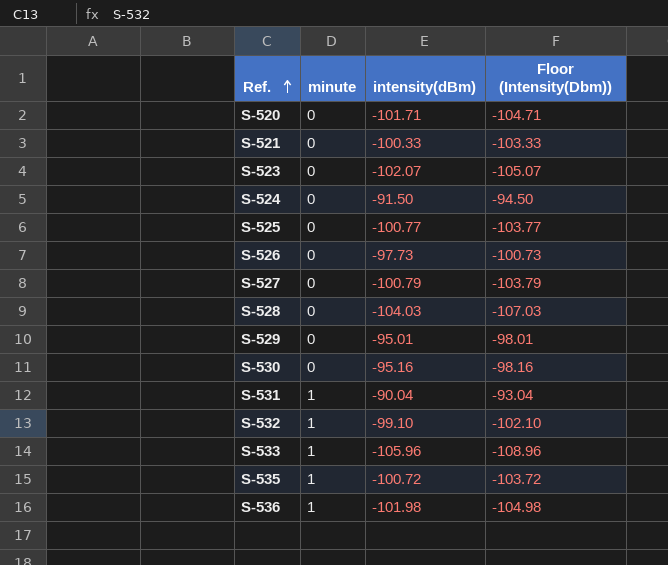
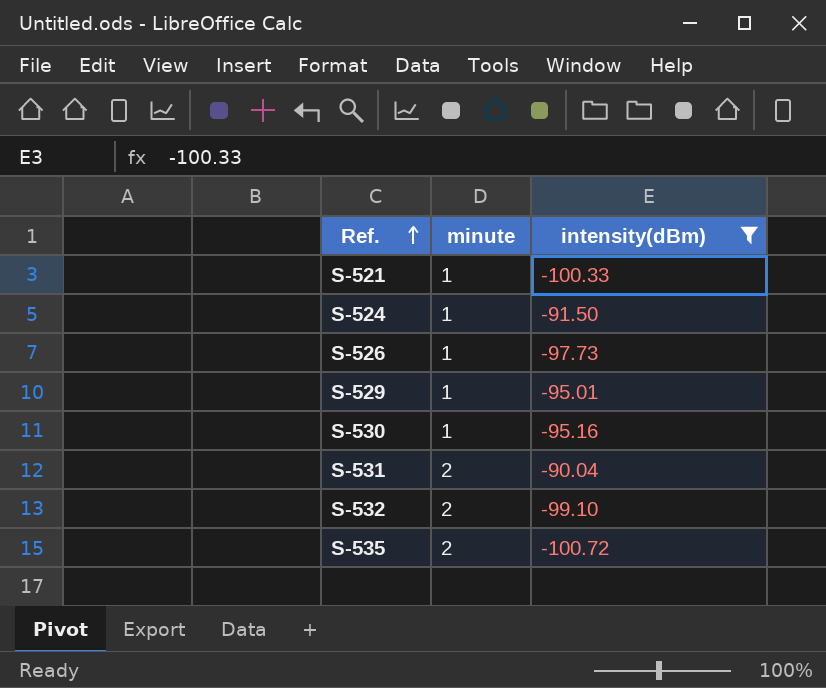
filter: none -> intensity(dBm) >= -100.72
column Floor (Intensity(Dbm)) | formula: [intensity(dBm)] - 3 -> none
S-521 | minute: 0 -> 1
S-524 | minute: 0 -> 1
S-526 | minute: 0 -> 1
S-529 | minute: 0 -> 1
S-530 | minute: 0 -> 1
S-531 | minute: 1 -> 2
S-532 | minute: 1 -> 2
S-535 | minute: 1 -> 2

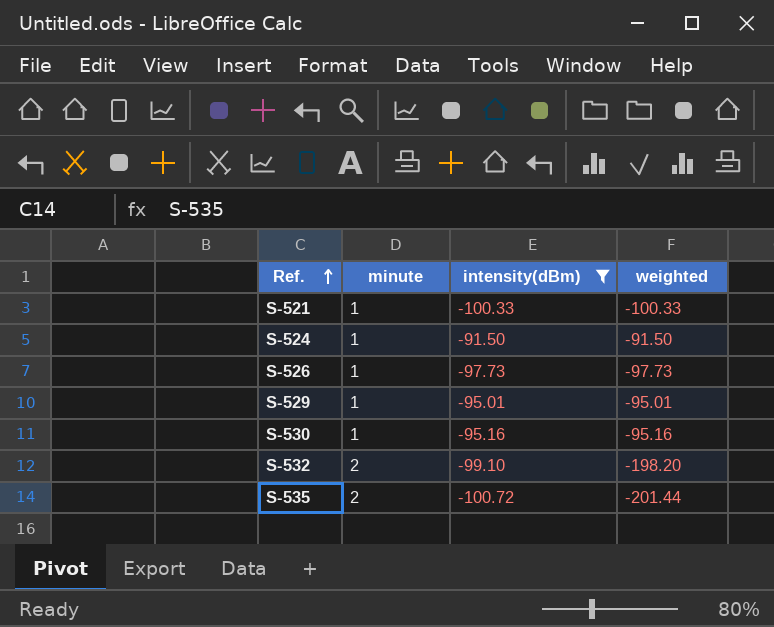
column weighted | formula: none -> [minute] * [intensity(dBm)]
row S-531: 2 | -90.04 -> none

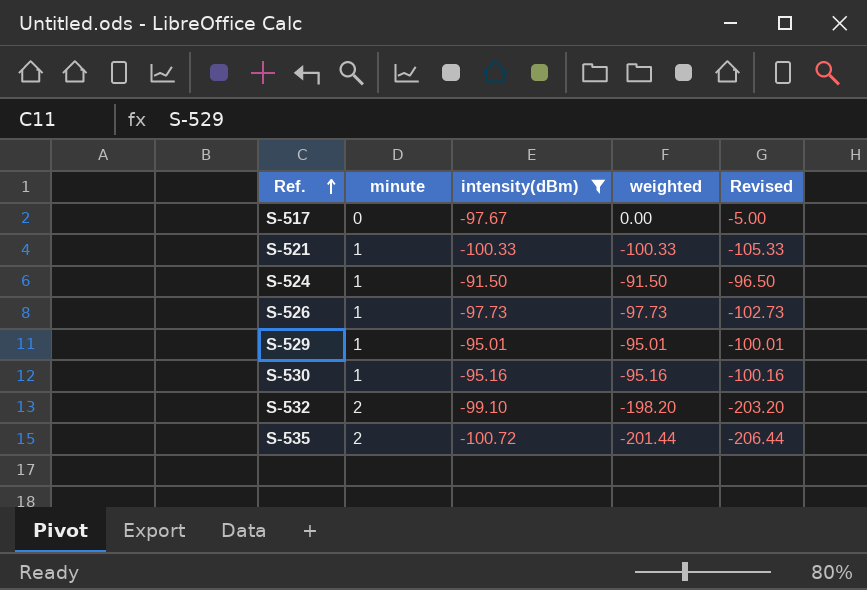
column Revised | formula: none -> [weighted] - 5
row S-517: none -> 0 | -97.67 | 0.00 | -5.00

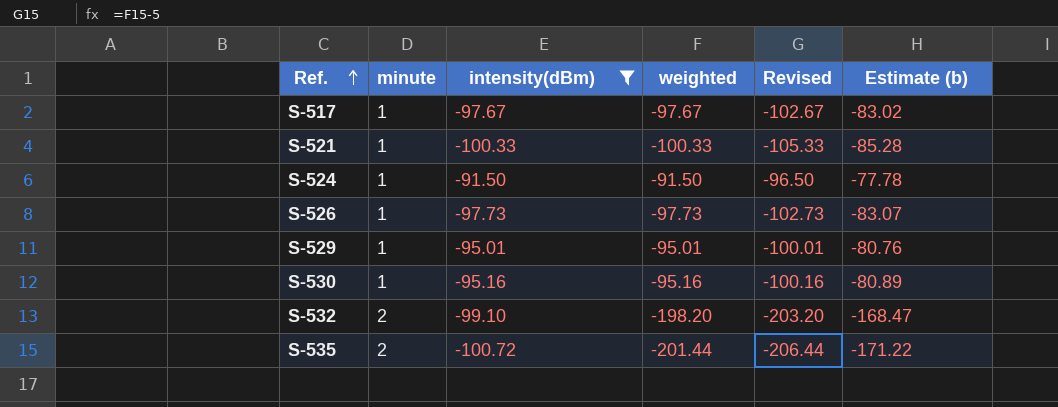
column Estimate (b) | formula: none -> [weighted] * 0.85
S-517 | minute: 0 -> 1
S-517 | weighted: 0.00 -> -97.67
S-517 | Revised: -5.00 -> -102.67

